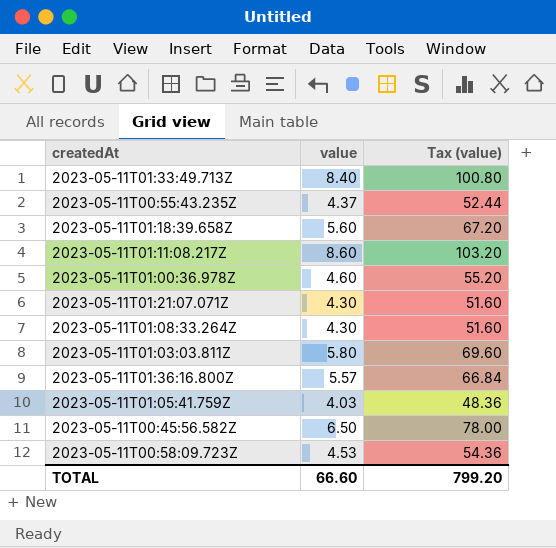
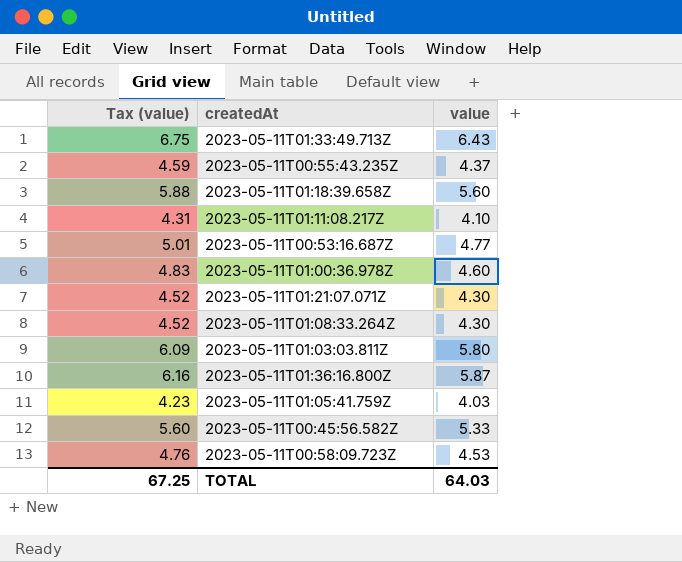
column Tax (value) | formula: [value] * 12 -> [value] * 1.05
column Tax (value) | position: 3 -> 1
2023-05-11T01:33:49.713Z | value: 8.40 -> 6.43
2023-05-11T01:11:08.217Z | value: 8.60 -> 4.10
row 2023-05-11T00:53:16.687Z: none -> 5.01 | 4.77
2023-05-11T01:36:16.800Z | value: 5.57 -> 5.87
2023-05-11T00:45:56.582Z | value: 6.50 -> 5.33
TOTAL | Tax (value): 799.20 -> 67.25
TOTAL | value: 66.60 -> 64.03

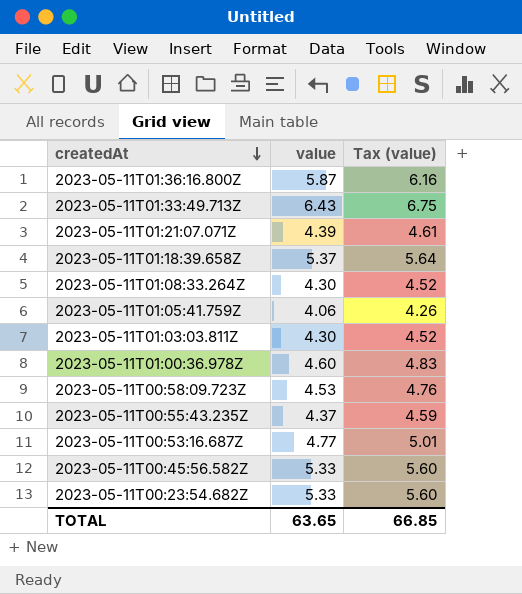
row order: none -> createdAt descending
column Tax (value) | position: 1 -> 3
row 2023-05-11T01:11:08.217Z: 4.31 | 4.10 -> none
2023-05-11T01:21:07.071Z | value: 4.30 -> 4.39
2023-05-11T01:21:07.071Z | Tax (value): 4.52 -> 4.61
2023-05-11T01:18:39.658Z | value: 5.60 -> 5.37
2023-05-11T01:18:39.658Z | Tax (value): 5.88 -> 5.64
2023-05-11T01:05:41.759Z | value: 4.03 -> 4.06
2023-05-11T01:05:41.759Z | Tax (value): 4.23 -> 4.26
2023-05-11T01:03:03.811Z | value: 5.80 -> 4.30
2023-05-11T01:03:03.811Z | Tax (value): 6.09 -> 4.52
row 2023-05-11T00:23:54.682Z: none -> 5.33 | 5.60
TOTAL | value: 64.03 -> 63.65
TOTAL | Tax (value): 67.25 -> 66.85

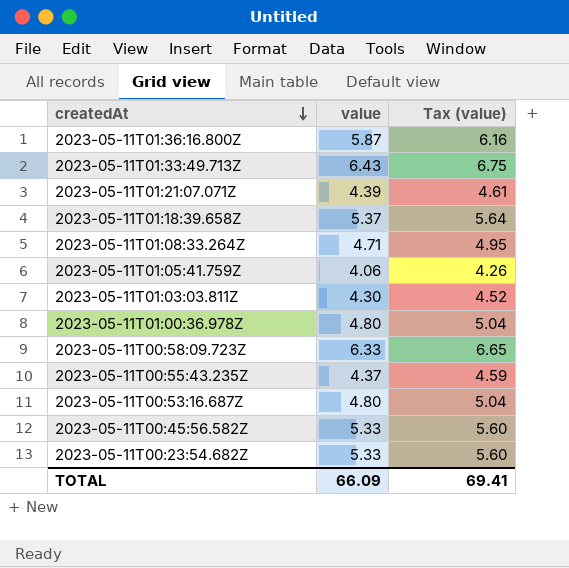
2023-05-11T01:08:33.264Z | value: 4.30 -> 4.71
2023-05-11T01:08:33.264Z | Tax (value): 4.52 -> 4.95
2023-05-11T01:00:36.978Z | value: 4.60 -> 4.80
2023-05-11T01:00:36.978Z | Tax (value): 4.83 -> 5.04
2023-05-11T00:58:09.723Z | value: 4.53 -> 6.33
2023-05-11T00:58:09.723Z | Tax (value): 4.76 -> 6.65
2023-05-11T00:53:16.687Z | value: 4.77 -> 4.80
2023-05-11T00:53:16.687Z | Tax (value): 5.01 -> 5.04
TOTAL | value: 63.65 -> 66.09
TOTAL | Tax (value): 66.85 -> 69.41

